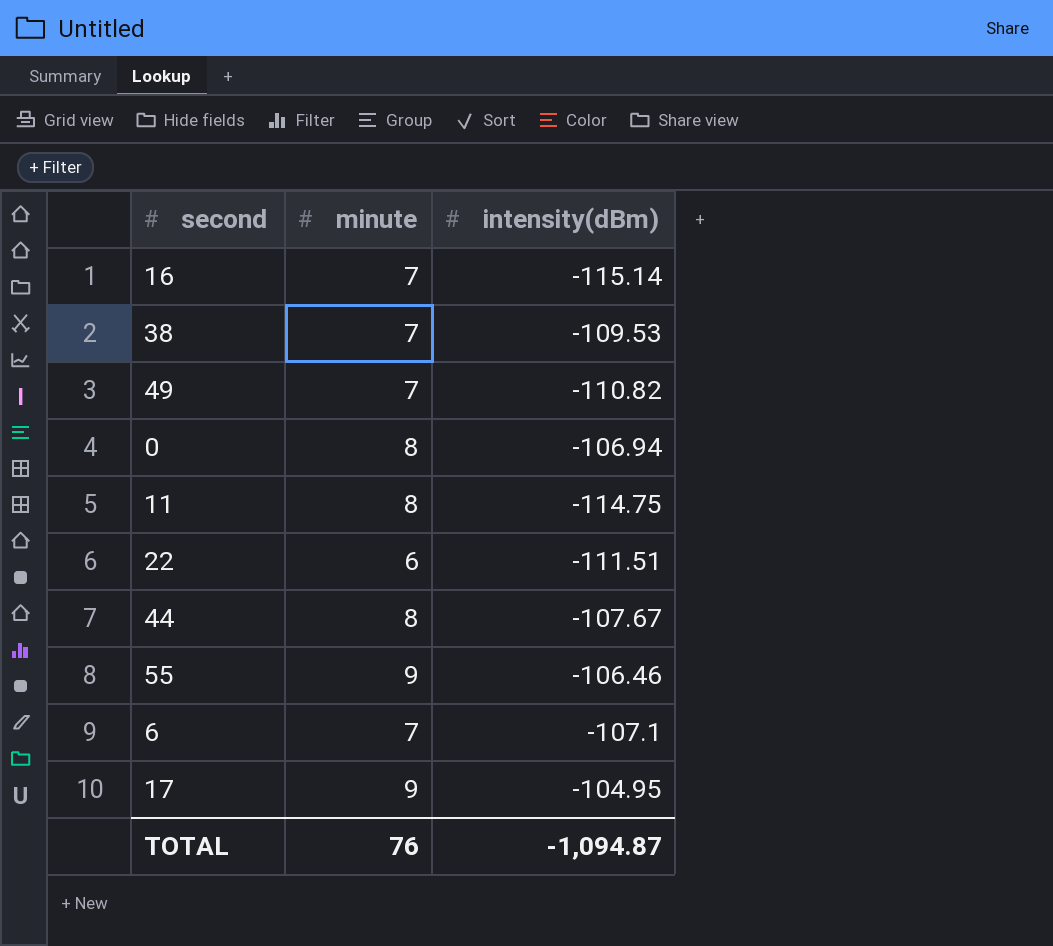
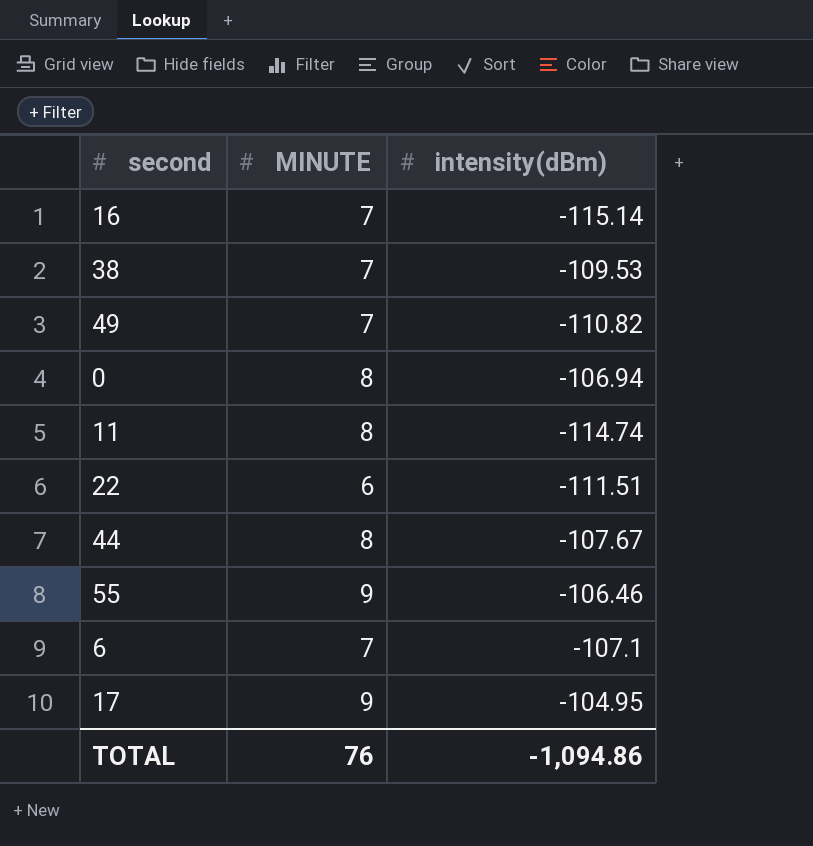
column name: minute -> MINUTE
11 | intensity(dBm): -114.75 -> -114.74
TOTAL | intensity(dBm): -1,094.87 -> -1,094.86

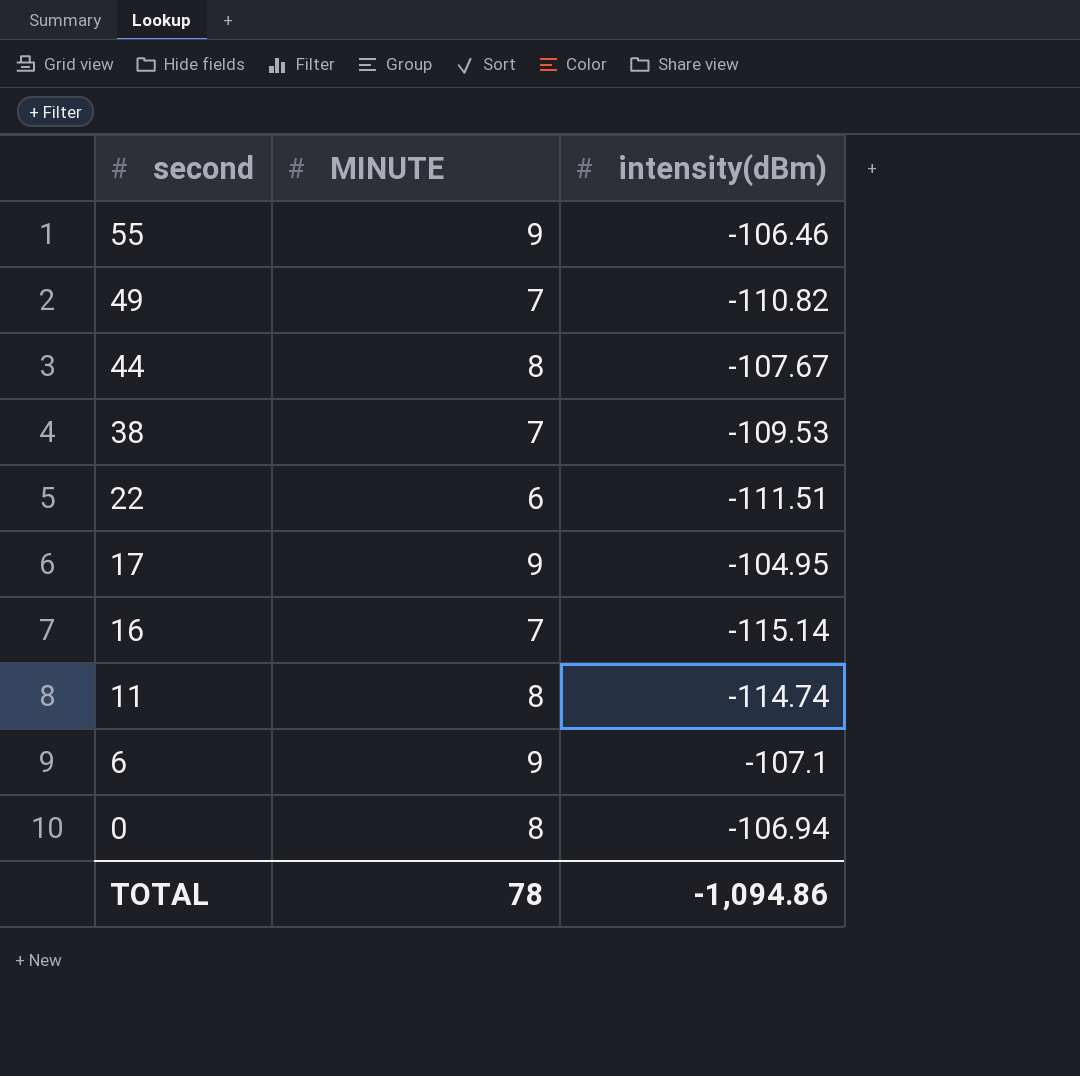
row order: none -> second descending
6 | MINUTE: 7 -> 9
TOTAL | MINUTE: 76 -> 78

